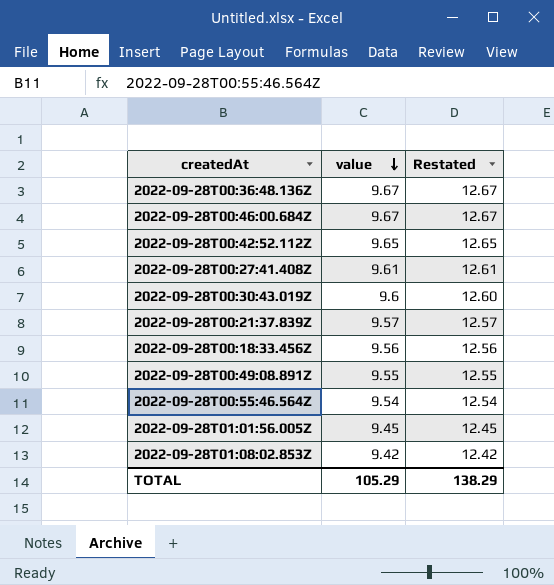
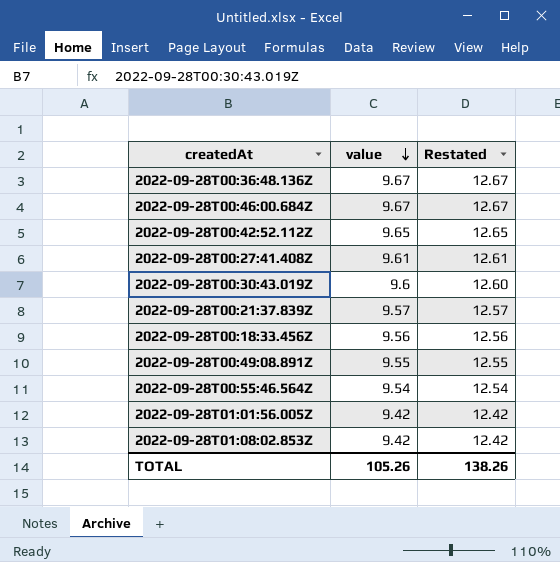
2022-09-28T01:01:56.005Z | value: 9.45 -> 9.42
2022-09-28T01:01:56.005Z | Restated: 12.45 -> 12.42
TOTAL | value: 105.29 -> 105.26
TOTAL | Restated: 138.29 -> 138.26

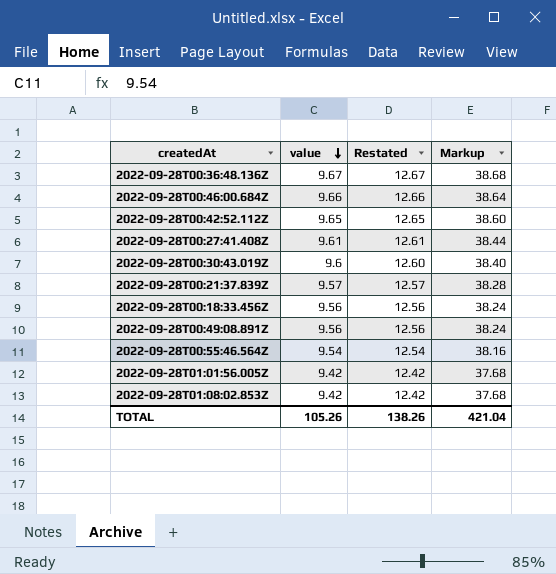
column Markup | formula: none -> [value] * 4
2022-09-28T00:46:00.684Z | value: 9.67 -> 9.66
2022-09-28T00:46:00.684Z | Restated: 12.67 -> 12.66
2022-09-28T00:49:08.891Z | value: 9.55 -> 9.56
2022-09-28T00:49:08.891Z | Restated: 12.55 -> 12.56

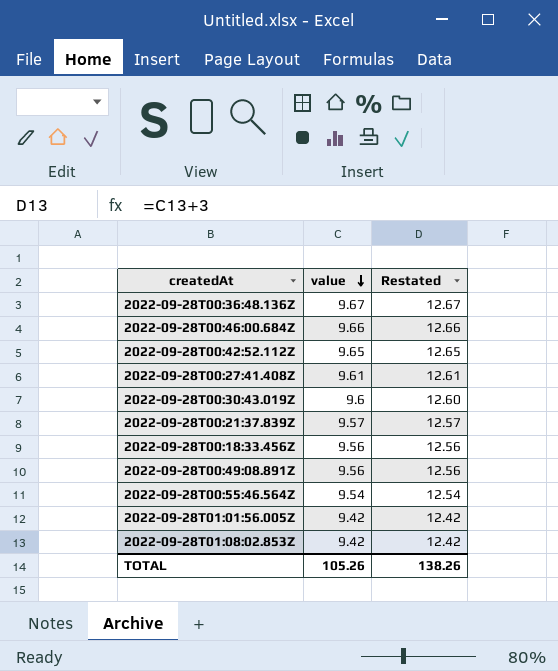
column Markup | formula: [value] * 4 -> none

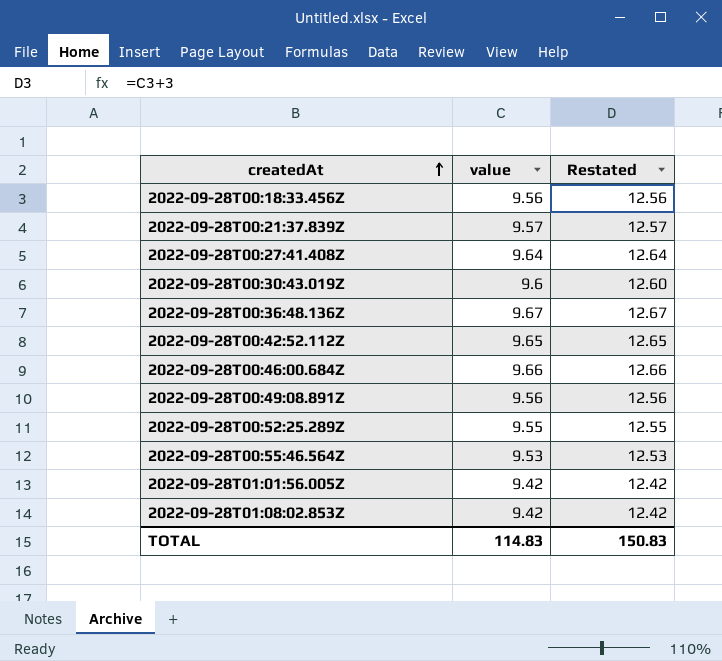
row order: value descending -> createdAt ascending
2022-09-28T00:27:41.408Z | value: 9.61 -> 9.64
2022-09-28T00:27:41.408Z | Restated: 12.61 -> 12.64
row 2022-09-28T00:52:25.289Z: none -> 9.55 | 12.55
2022-09-28T00:55:46.564Z | value: 9.54 -> 9.53
2022-09-28T00:55:46.564Z | Restated: 12.54 -> 12.53
TOTAL | value: 105.26 -> 114.83
TOTAL | Restated: 138.26 -> 150.83

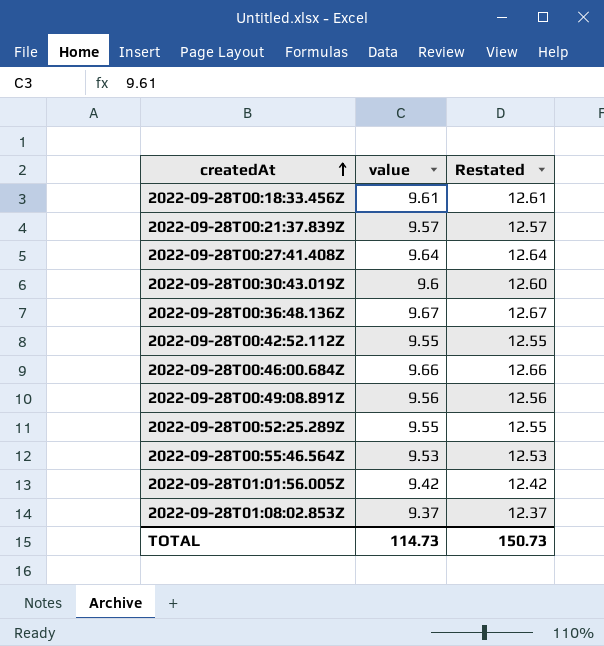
2022-09-28T00:18:33.456Z | value: 9.56 -> 9.61
2022-09-28T00:18:33.456Z | Restated: 12.56 -> 12.61
2022-09-28T00:42:52.112Z | value: 9.65 -> 9.55
2022-09-28T00:42:52.112Z | Restated: 12.65 -> 12.55
2022-09-28T01:08:02.853Z | value: 9.42 -> 9.37
2022-09-28T01:08:02.853Z | Restated: 12.42 -> 12.37
TOTAL | value: 114.83 -> 114.73
TOTAL | Restated: 150.83 -> 150.73

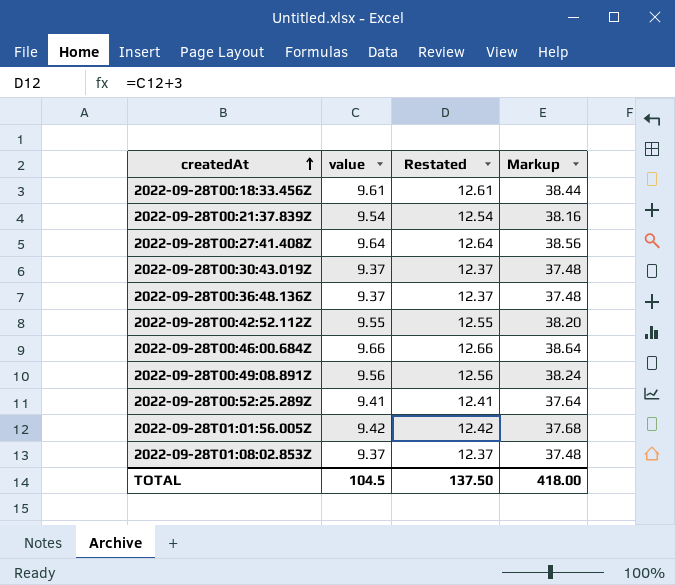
column Markup | formula: none -> [value] * 4
row 2022-09-28T00:55:46.564Z: 9.53 | 12.53 -> none
2022-09-28T00:21:37.839Z | value: 9.57 -> 9.54
2022-09-28T00:21:37.839Z | Restated: 12.57 -> 12.54
2022-09-28T00:30:43.019Z | value: 9.6 -> 9.37
2022-09-28T00:30:43.019Z | Restated: 12.60 -> 12.37
2022-09-28T00:36:48.136Z | value: 9.67 -> 9.37
2022-09-28T00:36:48.136Z | Restated: 12.67 -> 12.37
2022-09-28T00:52:25.289Z | value: 9.55 -> 9.41
2022-09-28T00:52:25.289Z | Restated: 12.55 -> 12.41
TOTAL | value: 114.73 -> 104.5
TOTAL | Restated: 150.73 -> 137.50

